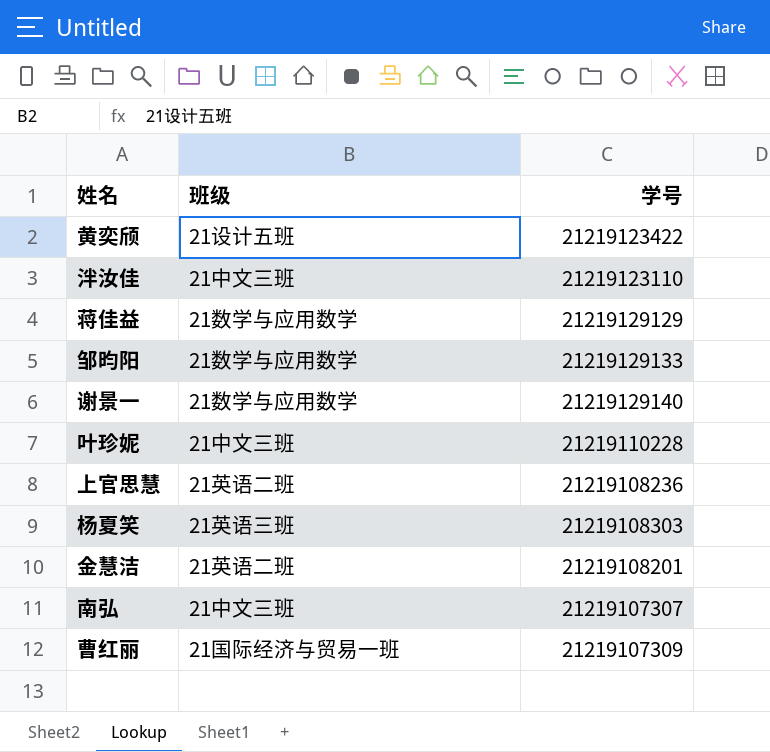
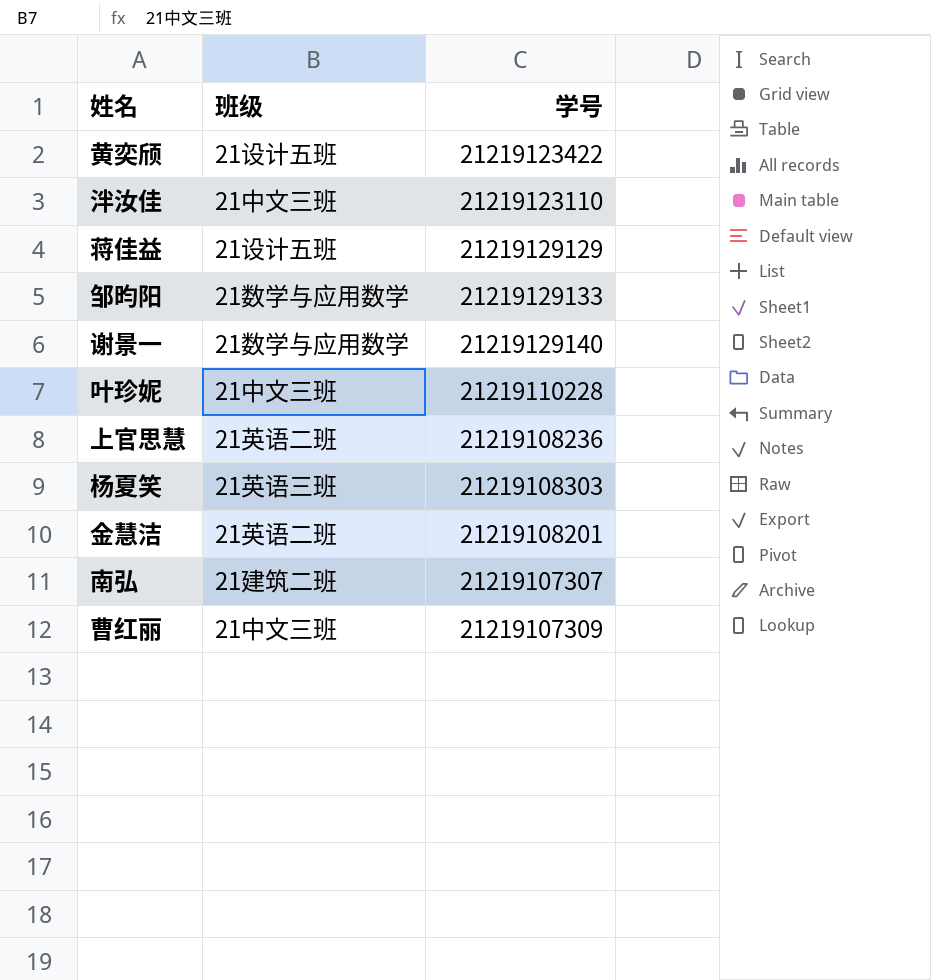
蒋佳益 | 班级: 21数学与应用数学 -> 21设计五班
南弘 | 班级: 21中文三班 -> 21建筑二班
曹红丽 | 班级: 21国际经济与贸易一班 -> 21中文三班

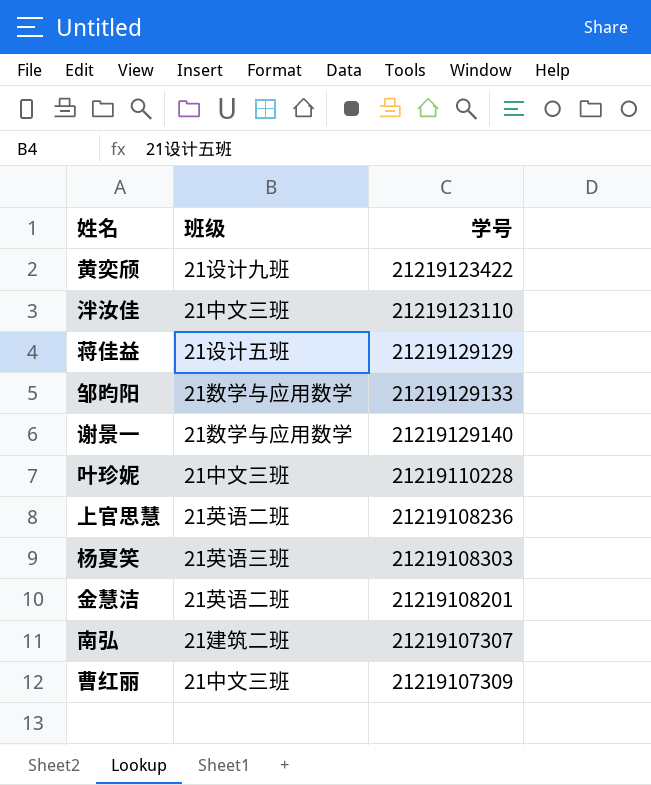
黄奕颀 | 班级: 21设计五班 -> 21设计九班

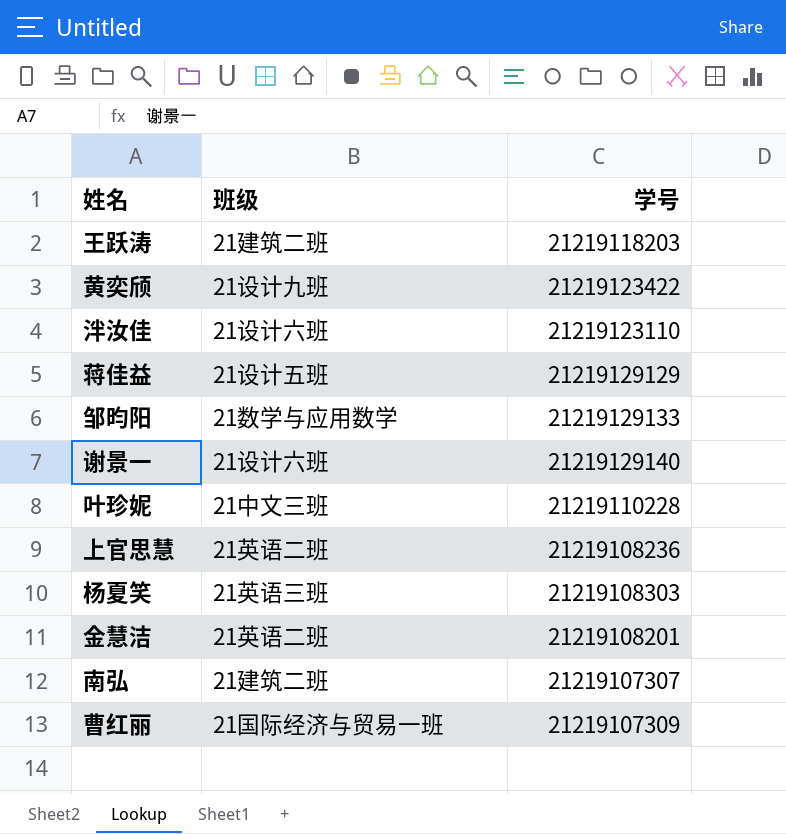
row 王跃涛: none -> 21建筑二班 | 21219118203
泮汝佳 | 班级: 21中文三班 -> 21设计六班
谢景一 | 班级: 21数学与应用数学 -> 21设计六班
曹红丽 | 班级: 21中文三班 -> 21国际经济与贸易一班

